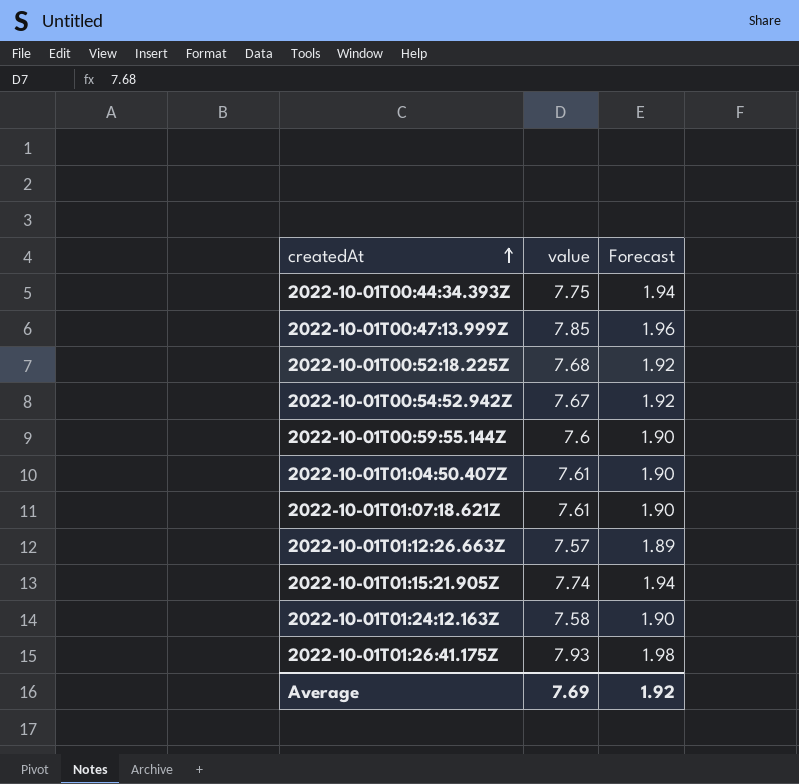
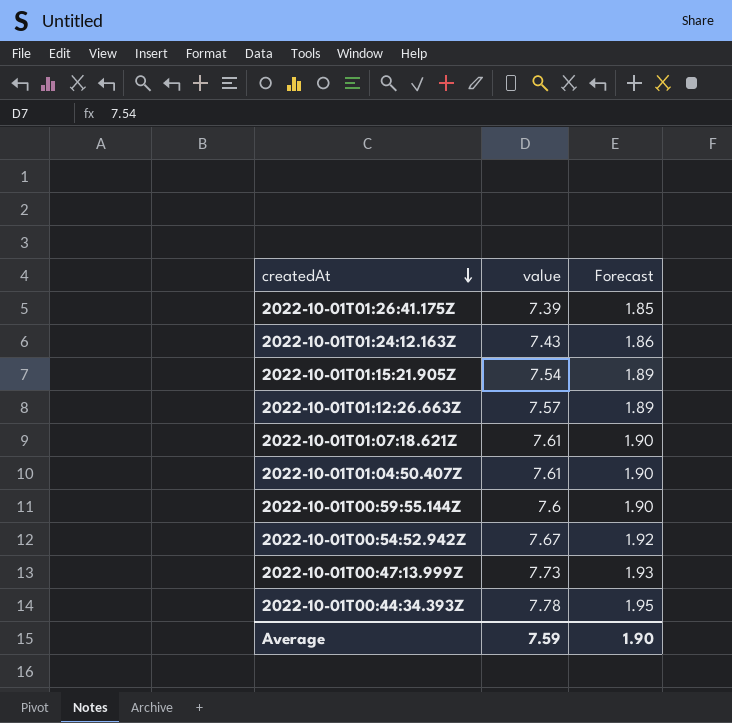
row order: createdAt ascending -> createdAt descending
row 2022-10-01T00:52:18.225Z: 7.68 | 1.92 -> none
2022-10-01T01:26:41.175Z | value: 7.93 -> 7.39
2022-10-01T01:26:41.175Z | Forecast: 1.98 -> 1.85
2022-10-01T01:24:12.163Z | value: 7.58 -> 7.43
2022-10-01T01:24:12.163Z | Forecast: 1.90 -> 1.86
2022-10-01T01:15:21.905Z | value: 7.74 -> 7.54
2022-10-01T01:15:21.905Z | Forecast: 1.94 -> 1.89
2022-10-01T00:47:13.999Z | value: 7.85 -> 7.73
2022-10-01T00:47:13.999Z | Forecast: 1.96 -> 1.93
2022-10-01T00:44:34.393Z | value: 7.75 -> 7.78
2022-10-01T00:44:34.393Z | Forecast: 1.94 -> 1.95
Average | value: 7.69 -> 7.59
Average | Forecast: 1.92 -> 1.90

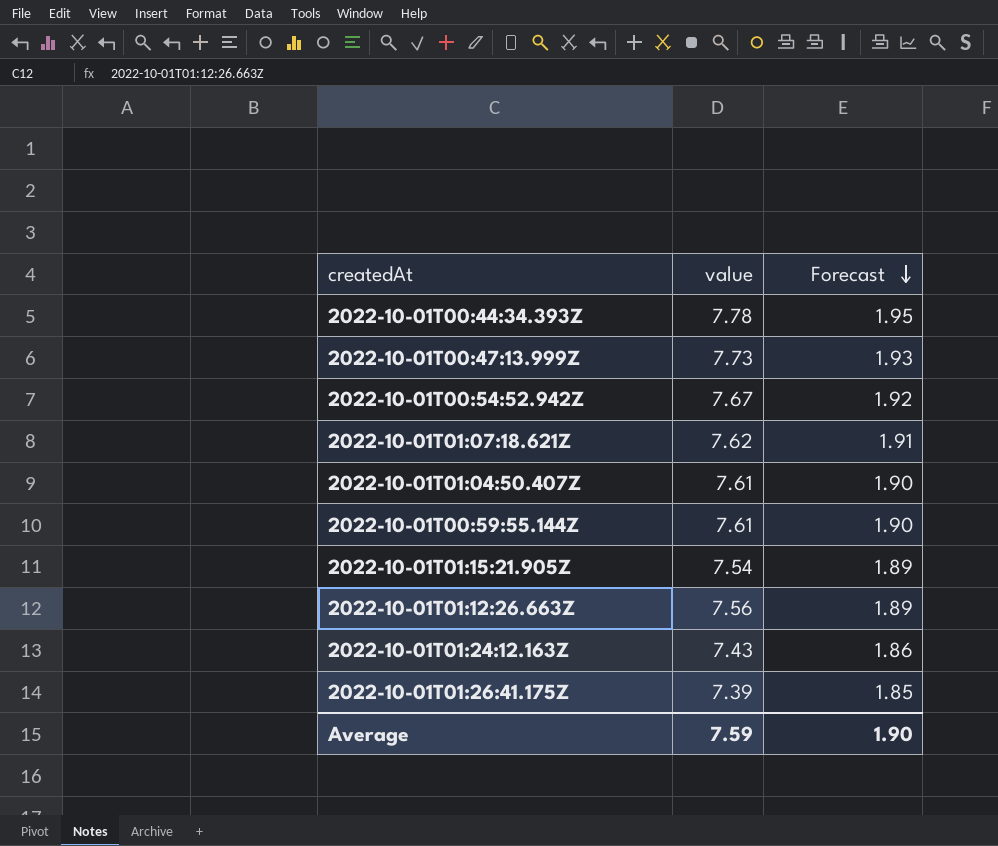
row order: createdAt descending -> Forecast descending
2022-10-01T01:07:18.621Z | value: 7.61 -> 7.62
2022-10-01T01:07:18.621Z | Forecast: 1.90 -> 1.91
2022-10-01T00:59:55.144Z | value: 7.6 -> 7.61
2022-10-01T01:12:26.663Z | value: 7.57 -> 7.56

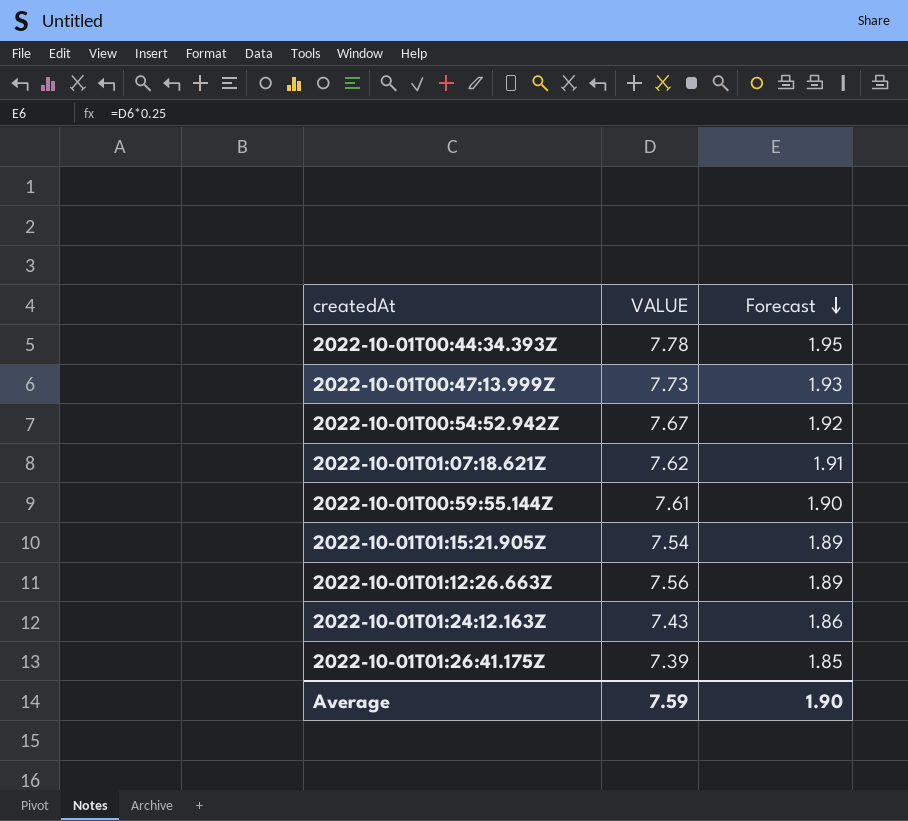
column name: value -> VALUE
row 2022-10-01T01:04:50.407Z: 7.61 | 1.90 -> none

